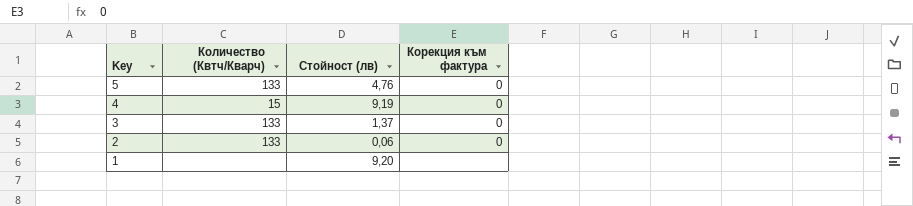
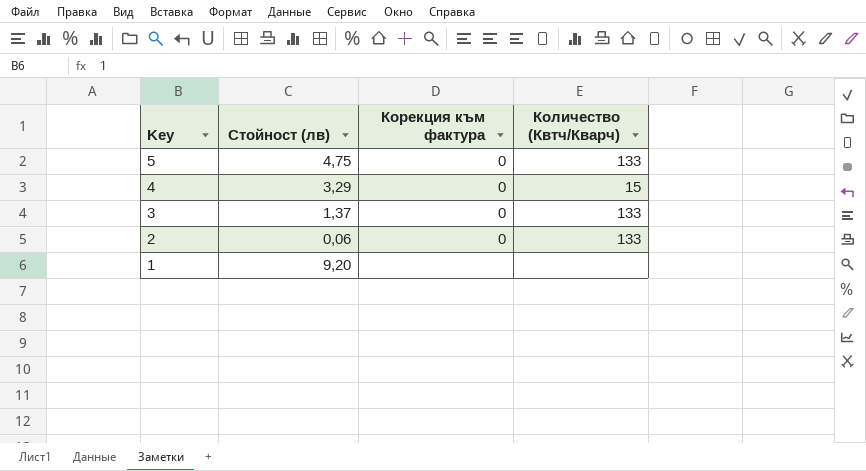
column Количество (Квтч/Кварч) | position: 2 -> 4
5 | Стойност (лв): 4,76 -> 4,75
4 | Стойност (лв): 9,19 -> 3,29

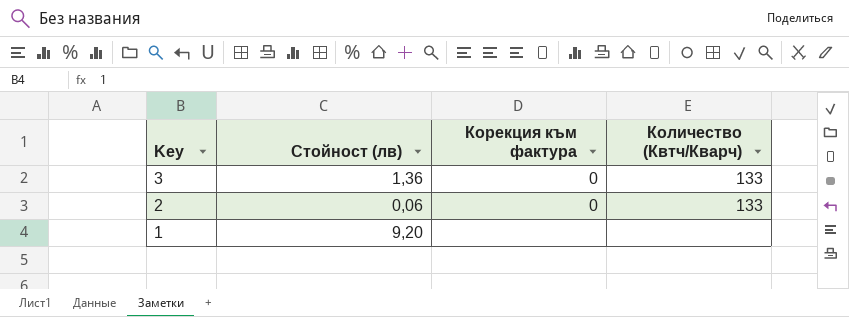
row 5: 4,75 | 0 | 133 -> none
row 4: 3,29 | 0 | 15 -> none
3 | Стойност (лв): 1,37 -> 1,36

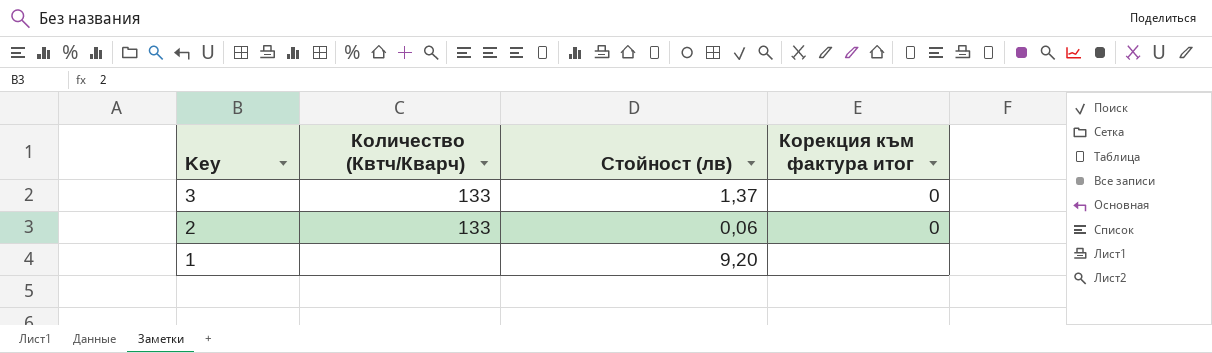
column Количество (Квтч/Кварч) | position: 4 -> 2
column name: Корекция към фактура -> Корекция към фактура итог
3 | Стойност (лв): 1,36 -> 1,37

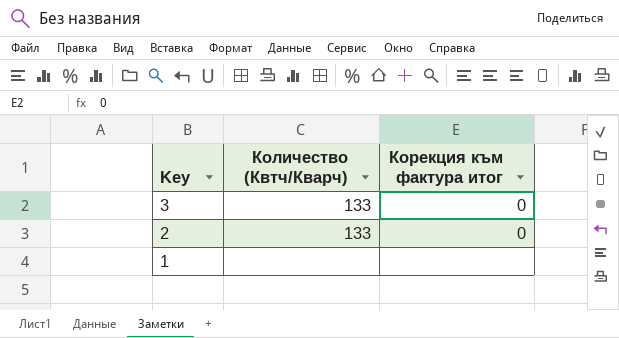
column Стойност (лв) | position: 3 -> none

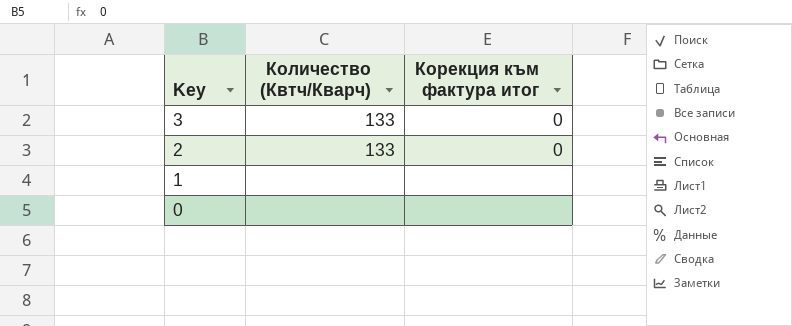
row 0: none -> none | none

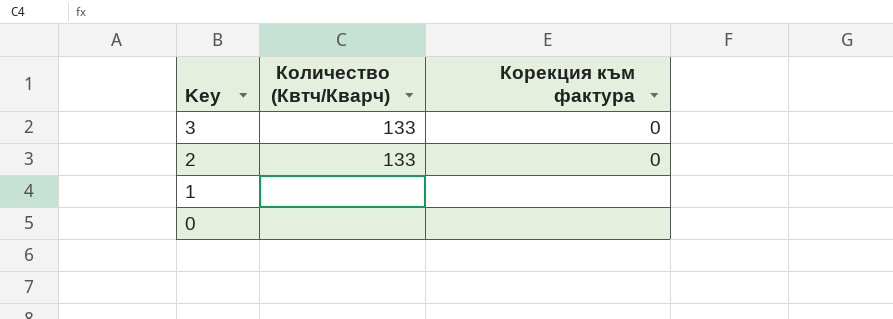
column name: Корекция към фактура итог -> Корекция към фактура

